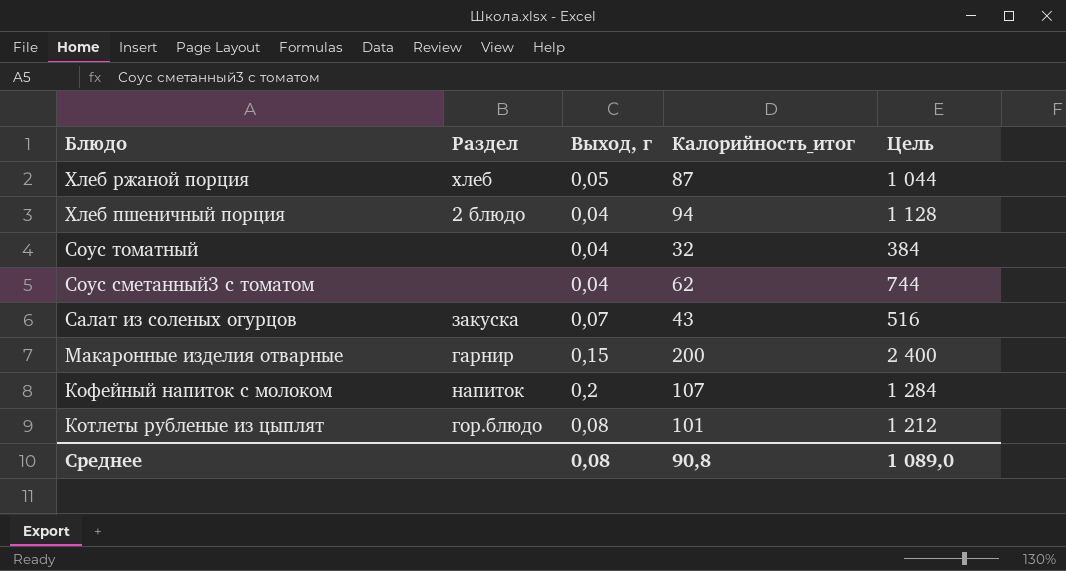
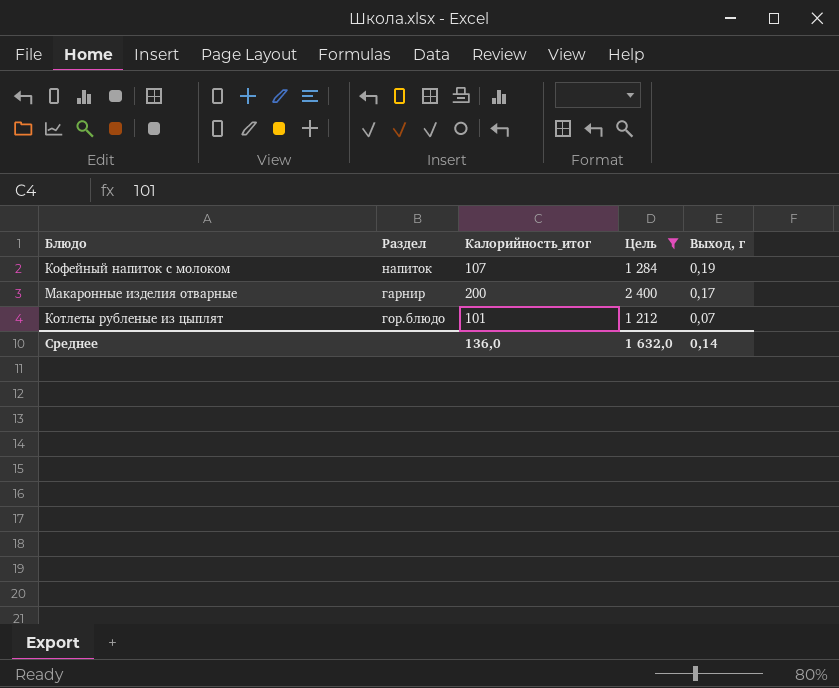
filter: none -> Цель >= 1 212
row order: Блюдо descending -> Выход, г descending
column Выход, г | position: 3 -> 5
Кофейный напиток с молоком | Выход, г: 0,2 -> 0,19
Макаронные изделия отварные | Выход, г: 0,15 -> 0,17
Котлеты рубленые из цыплят | Выход, г: 0,08 -> 0,07
Среднее | Калорийность_итог: 90,8 -> 136,0
Среднее | Цель: 1 089,0 -> 1 632,0
Среднее | Выход, г: 0,08 -> 0,14

